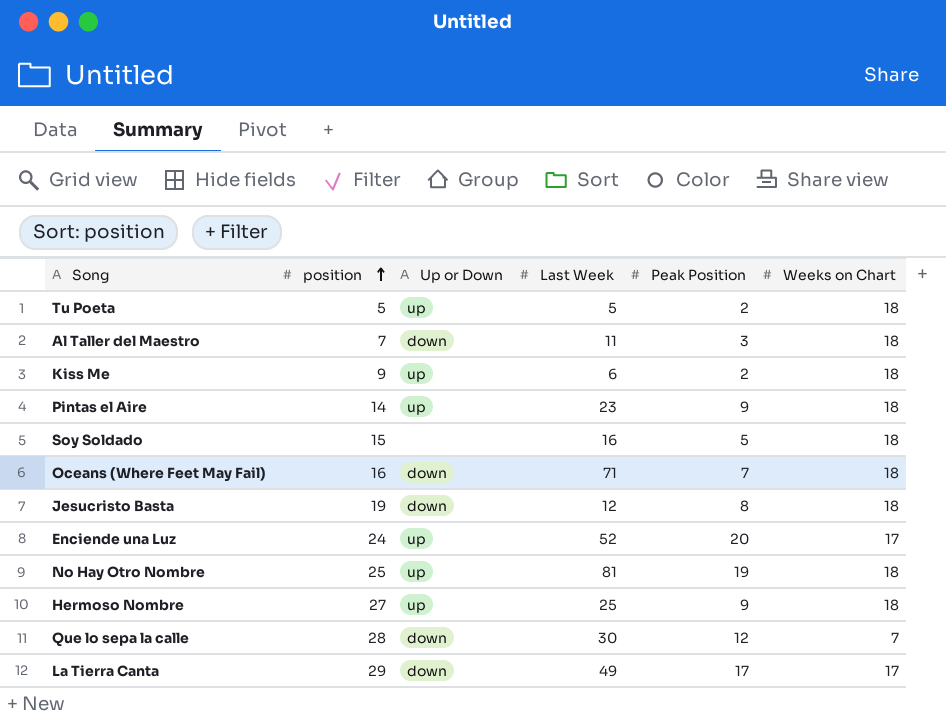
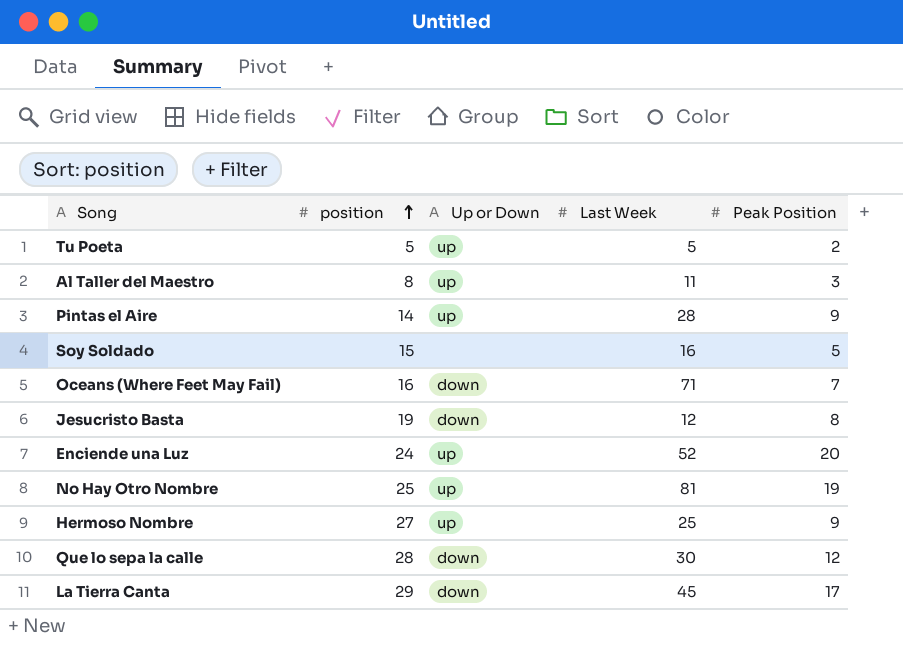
column Weeks on Chart | position: 6 -> none
row Kiss Me: 9 | up | 6 | 2 | 18 -> none
Al Taller del Maestro | position: 7 -> 8
Al Taller del Maestro | Up or Down: down -> up
Pintas el Aire | Last Week: 23 -> 28
La Tierra Canta | Last Week: 49 -> 45

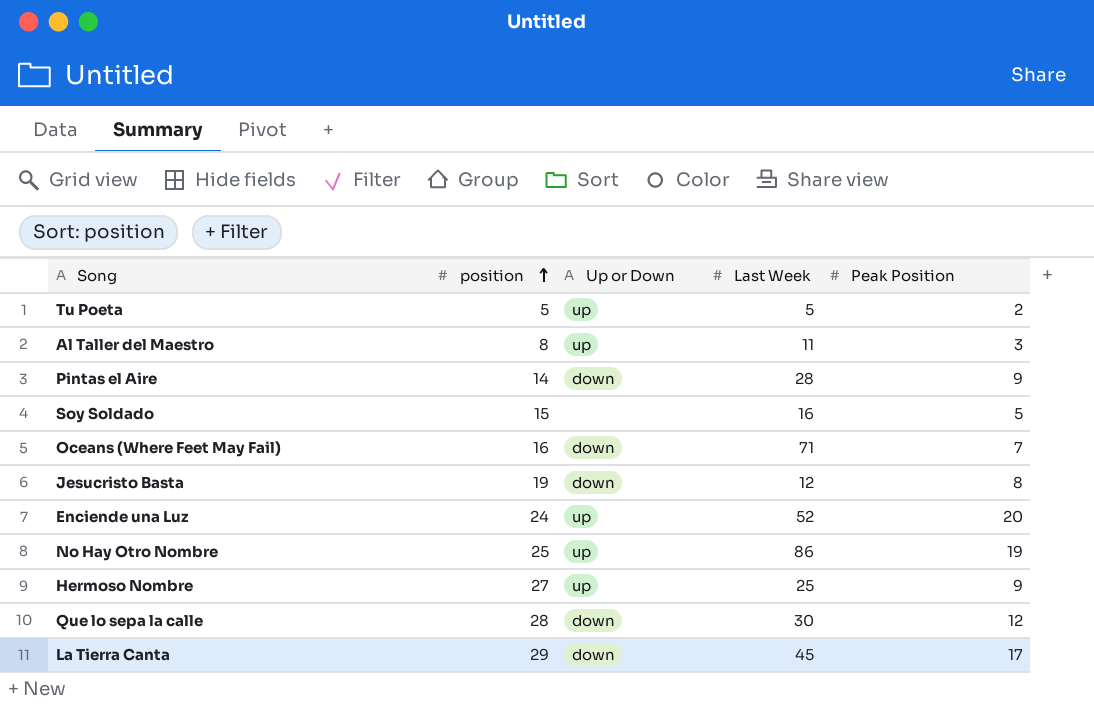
Pintas el Aire | Up or Down: up -> down
No Hay Otro Nombre | Last Week: 81 -> 86

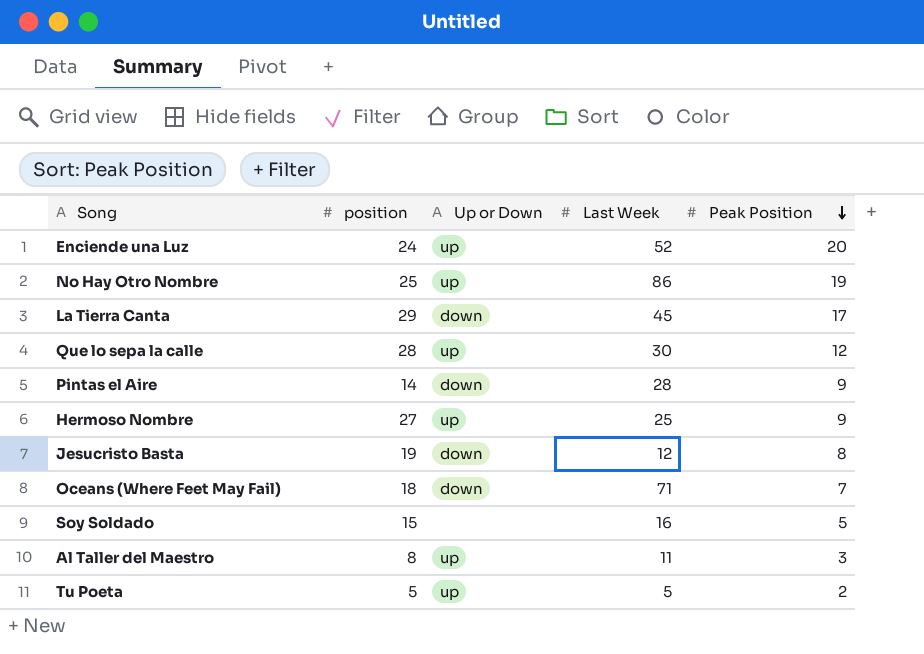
row order: position ascending -> Peak Position descending
Que lo sepa la calle | Up or Down: down -> up
Oceans (Where Feet May Fail) | position: 16 -> 18

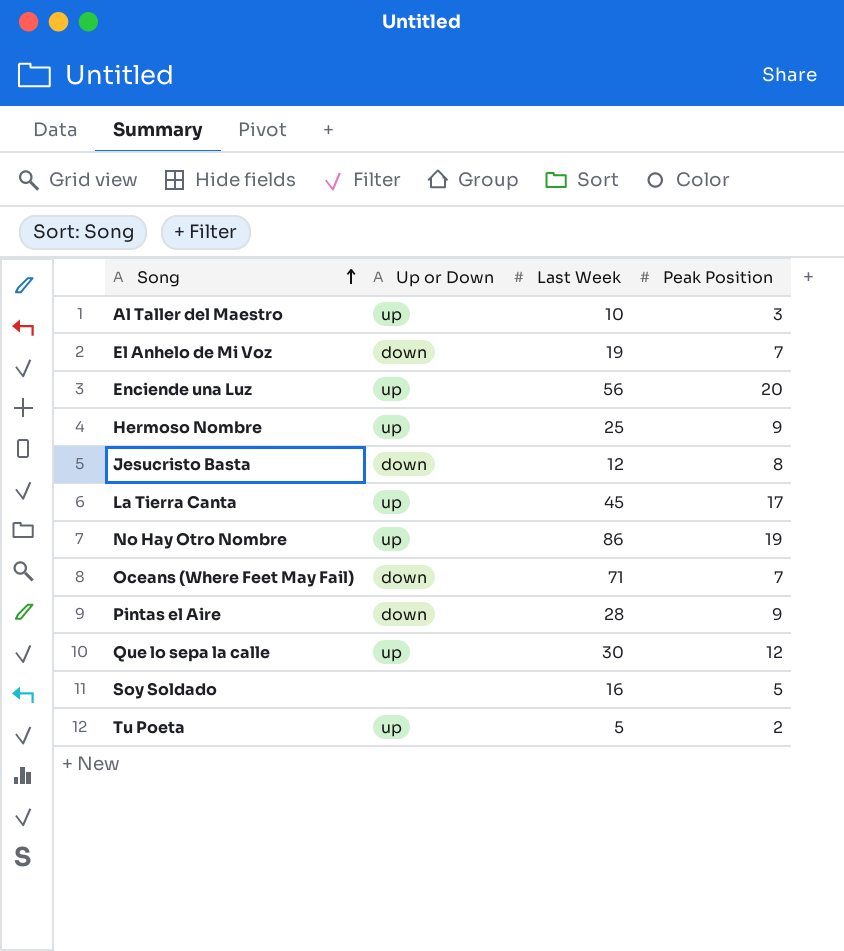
row order: Peak Position descending -> Song ascending
column position | position: 2 -> none
Al Taller del Maestro | Last Week: 11 -> 10
row El Anhelo de Mi Voz: none -> down | 19 | 7
Enciende una Luz | Last Week: 52 -> 56
La Tierra Canta | Up or Down: down -> up

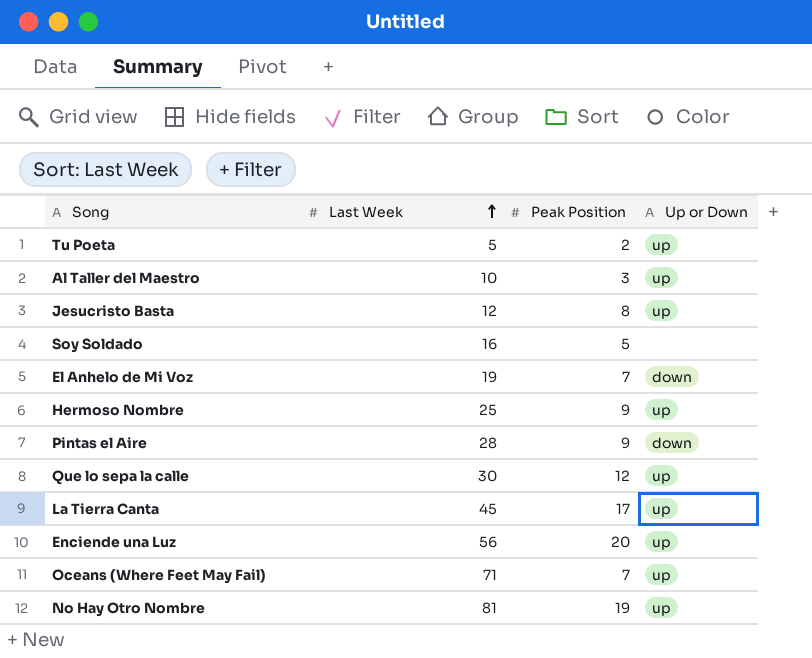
row order: Song ascending -> Last Week ascending
column Up or Down | position: 2 -> 4
Jesucristo Basta | Up or Down: down -> up
Oceans (Where Feet May Fail) | Up or Down: down -> up
No Hay Otro Nombre | Last Week: 86 -> 81

